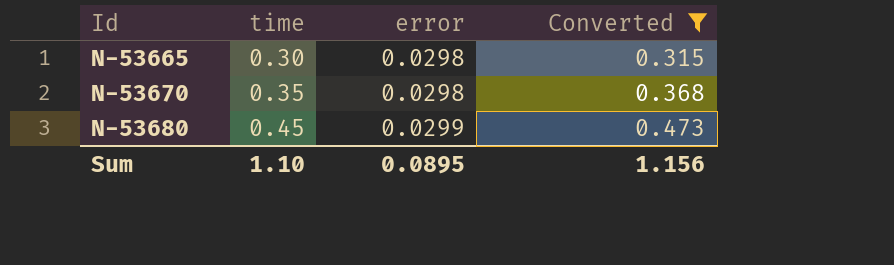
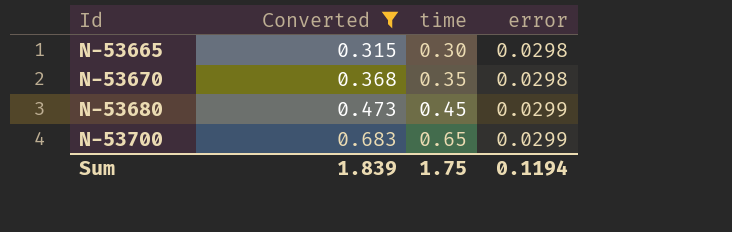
column Converted | position: 4 -> 2
row N-53700: none -> 0.683 | 0.65 | 0.0299
Sum | Converted: 1.156 -> 1.839
Sum | time: 1.10 -> 1.75
Sum | error: 0.0895 -> 0.1194

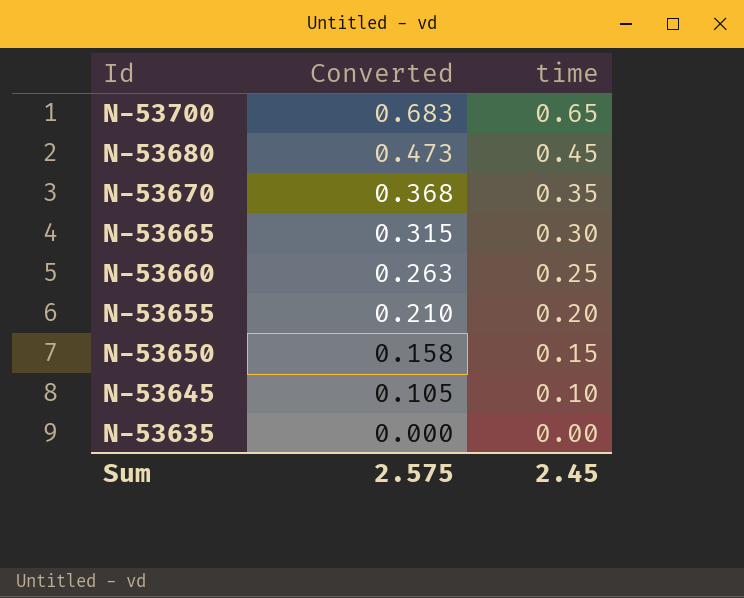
filter: Converted >= 0.315 -> none
row order: Id ascending -> Id descending
column error | position: 4 -> none
Sum | Converted: 1.839 -> 2.575
Sum | time: 1.75 -> 2.45

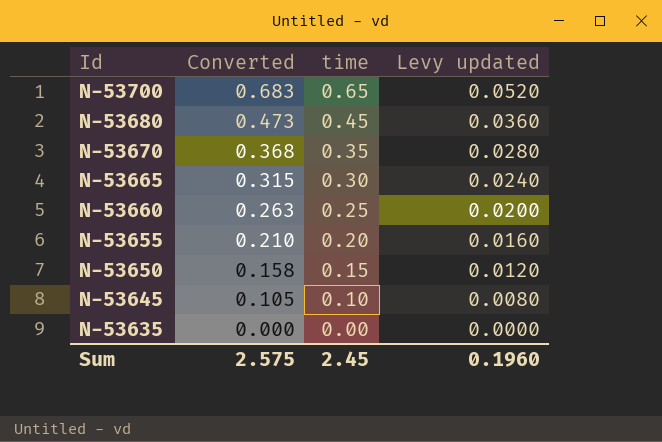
column Levy updated | formula: none -> [time] * 0.08

